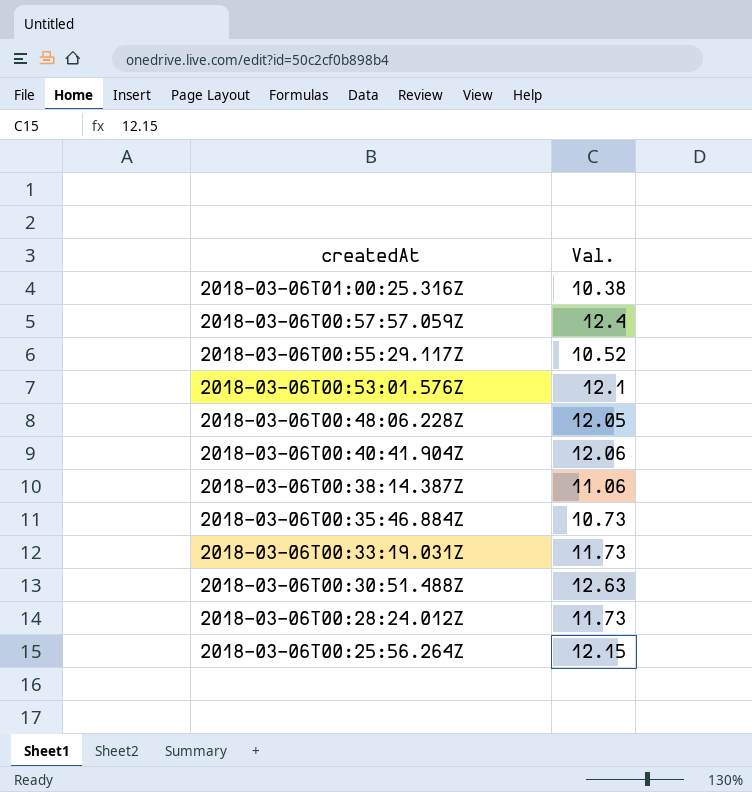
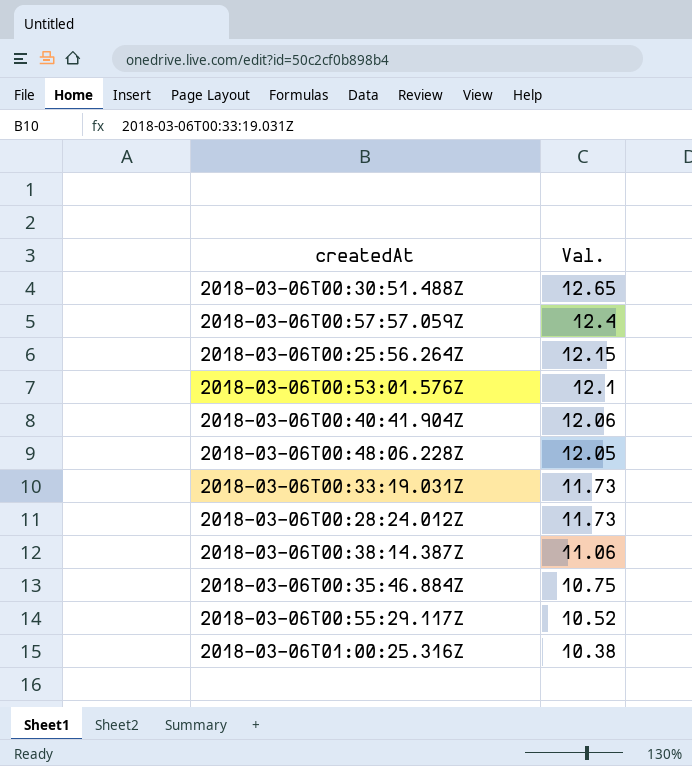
row order: createdAt descending -> Val. descending
2018-03-06T00:30:51.488Z | Val.: 12.63 -> 12.65
2018-03-06T00:35:46.884Z | Val.: 10.73 -> 10.75

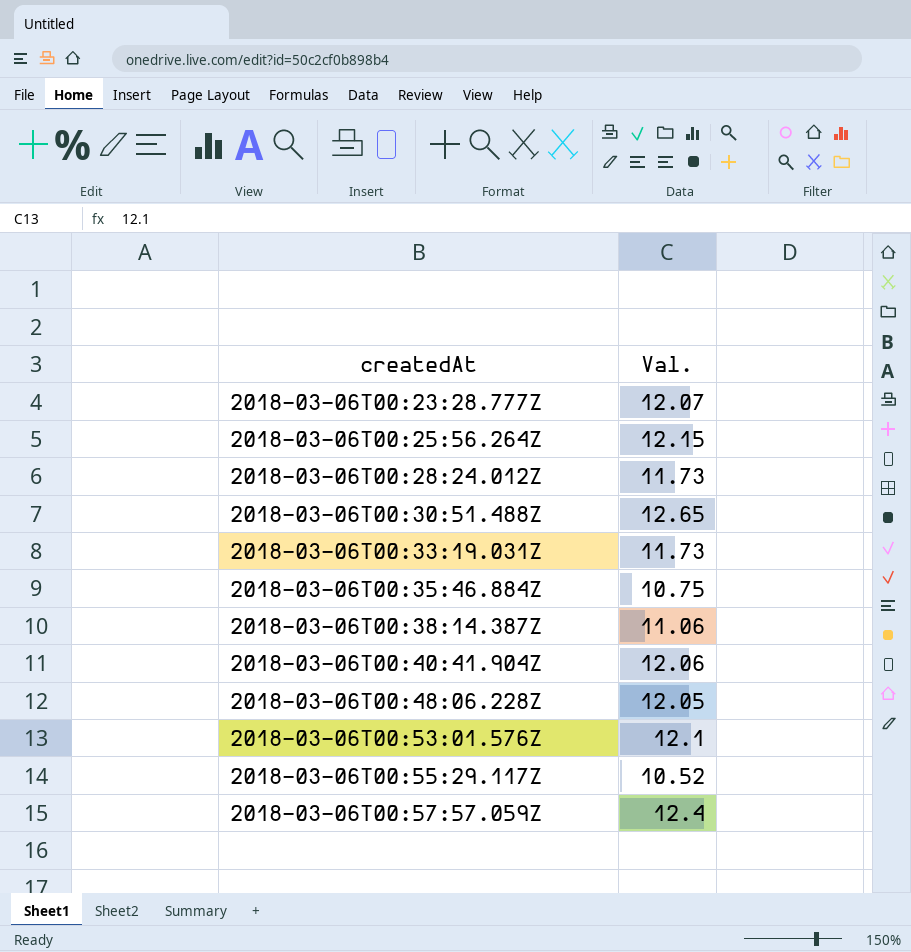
row order: Val. descending -> createdAt ascending
row 2018-03-06T01:00:25.316Z: 10.38 -> none
row 2018-03-06T00:23:28.777Z: none -> 12.07

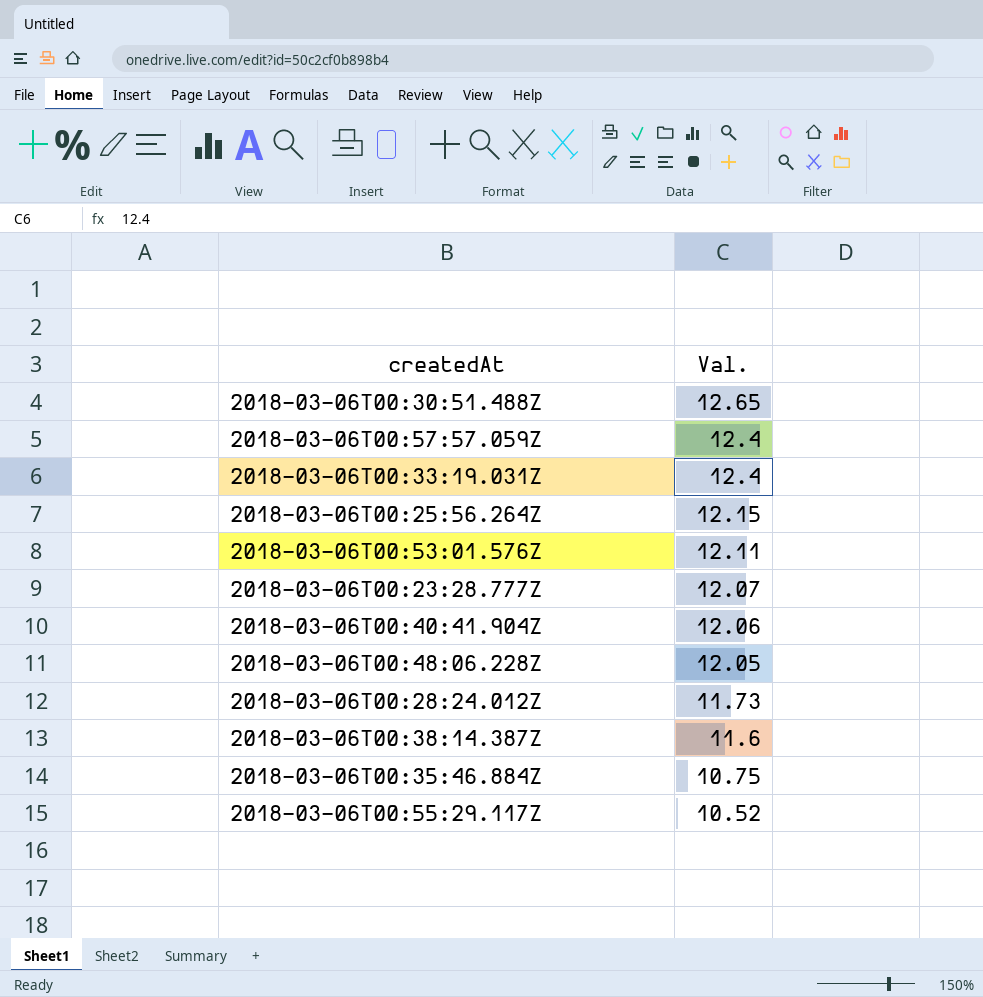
row order: createdAt ascending -> Val. descending
2018-03-06T00:33:19.031Z | Val.: 11.73 -> 12.4
2018-03-06T00:53:01.576Z | Val.: 12.1 -> 12.11
2018-03-06T00:38:14.387Z | Val.: 11.06 -> 11.6

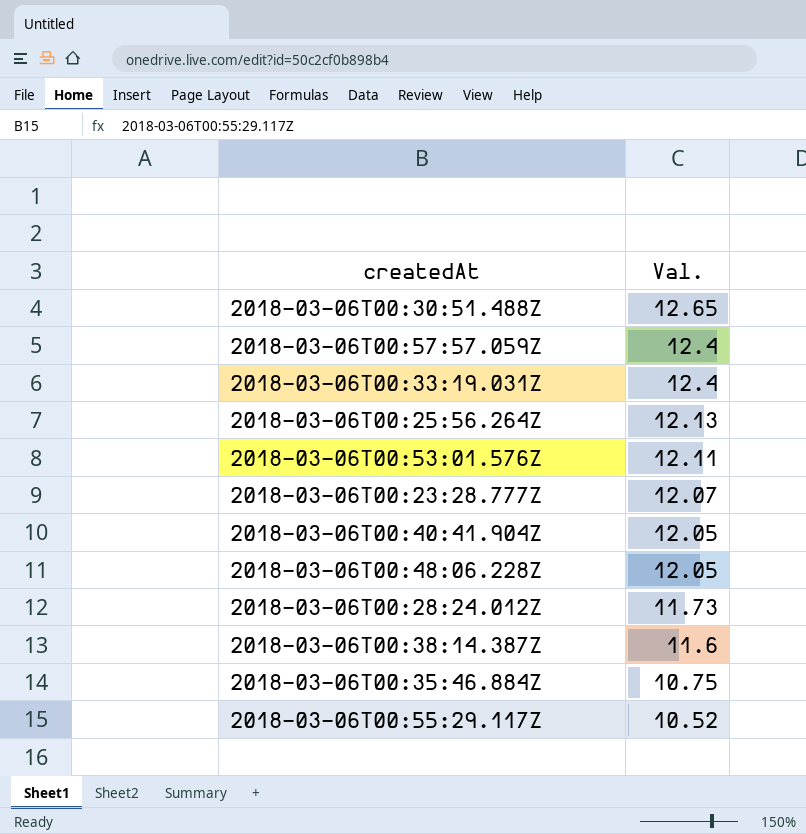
2018-03-06T00:25:56.264Z | Val.: 12.15 -> 12.13
2018-03-06T00:40:41.904Z | Val.: 12.06 -> 12.05

